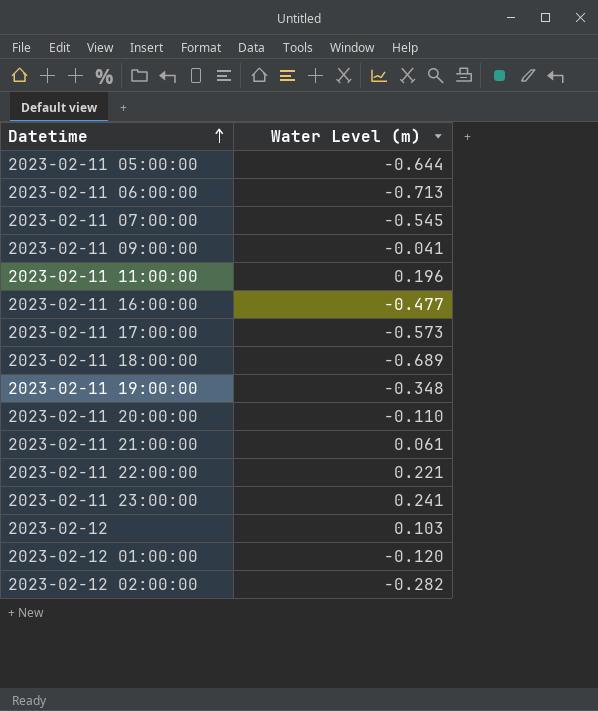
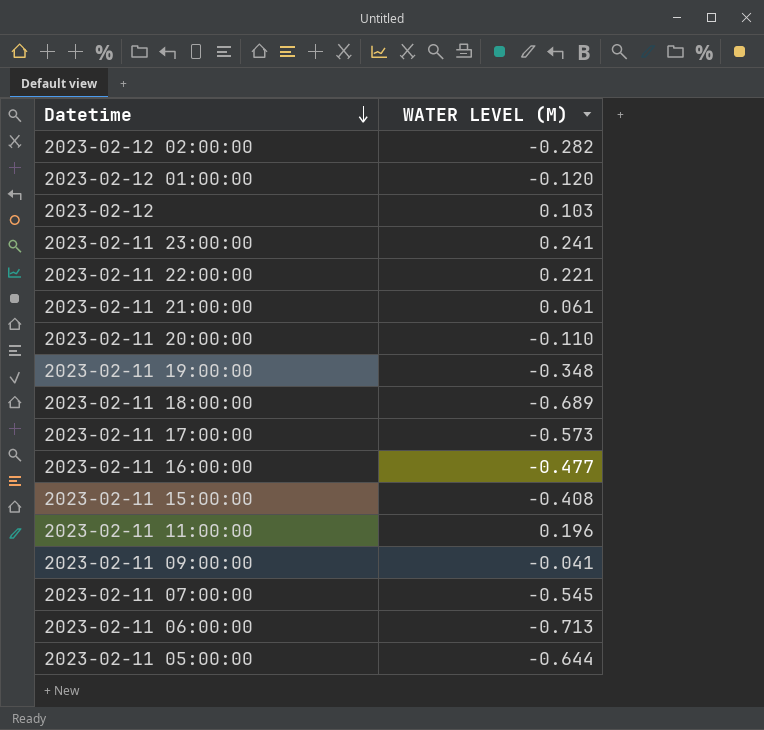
row order: Datetime ascending -> Datetime descending
column name: Water Level (m) -> WATER LEVEL (M)
row 2023-02-11 15:00:00: none -> -0.408

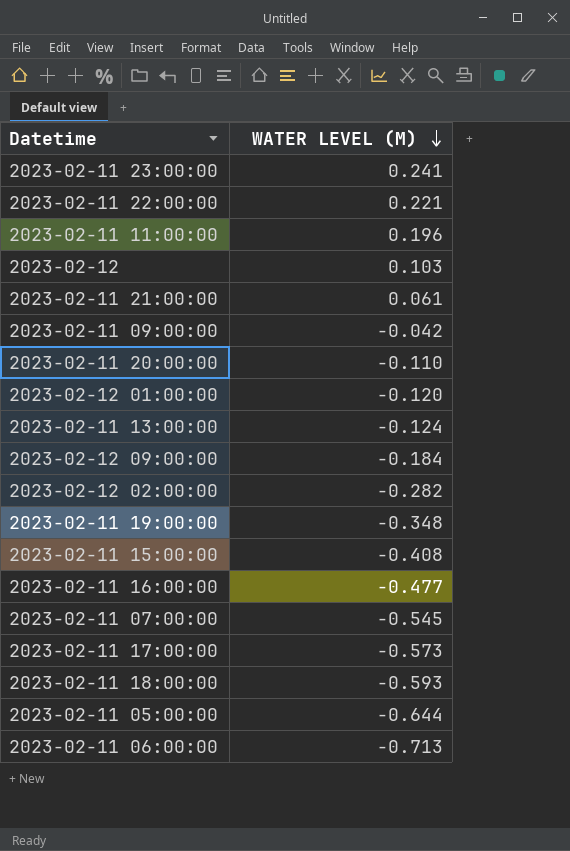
row order: Datetime descending -> WATER LEVEL (M) descending
2023-02-11 09:00:00 | WATER LEVEL (M): -0.041 -> -0.042
row 2023-02-11 13:00:00: none -> -0.124
row 2023-02-12 09:00:00: none -> -0.184
2023-02-11 18:00:00 | WATER LEVEL (M): -0.689 -> -0.593

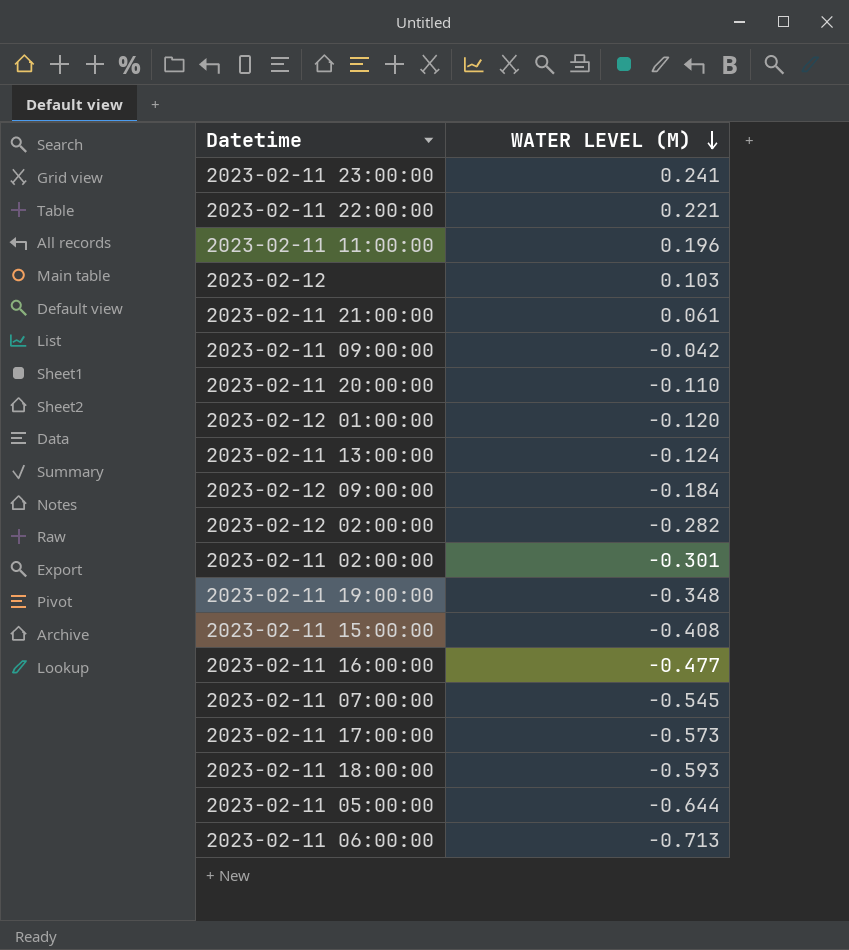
row 2023-02-11 02:00:00: none -> -0.301

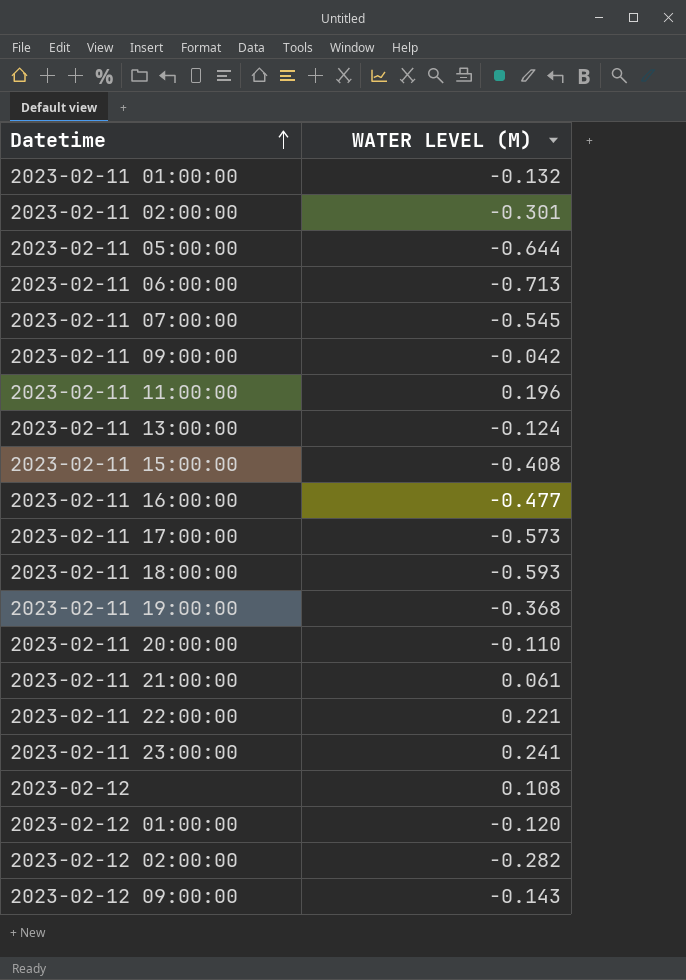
row order: WATER LEVEL (M) descending -> Datetime ascending
row 2023-02-11 01:00:00: none -> -0.132
2023-02-11 19:00:00 | WATER LEVEL (M): -0.348 -> -0.368
2023-02-12 | WATER LEVEL (M): 0.103 -> 0.108
2023-02-12 09:00:00 | WATER LEVEL (M): -0.184 -> -0.143

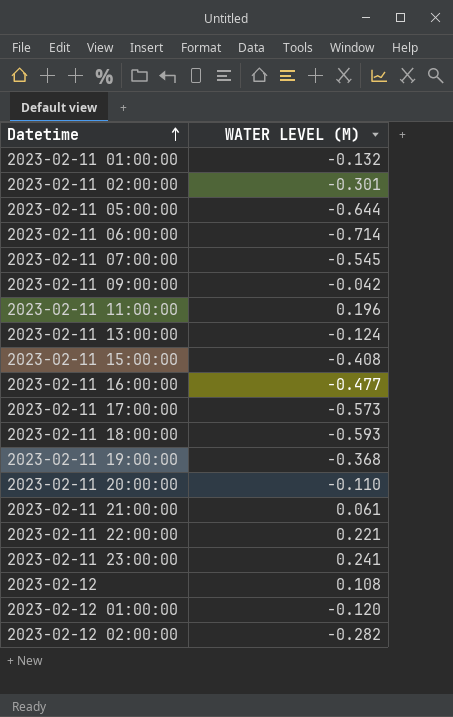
row 2023-02-12 09:00:00: -0.143 -> none
2023-02-11 06:00:00 | WATER LEVEL (M): -0.713 -> -0.714

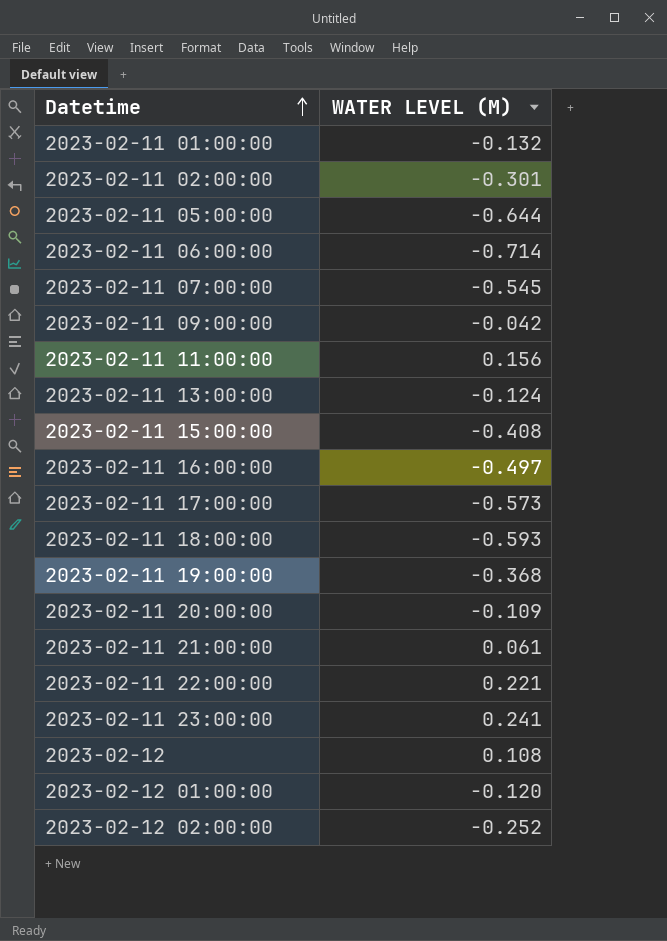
2023-02-11 11:00:00 | WATER LEVEL (M): 0.196 -> 0.156
2023-02-11 16:00:00 | WATER LEVEL (M): -0.477 -> -0.497
2023-02-11 20:00:00 | WATER LEVEL (M): -0.110 -> -0.109
2023-02-12 02:00:00 | WATER LEVEL (M): -0.282 -> -0.252

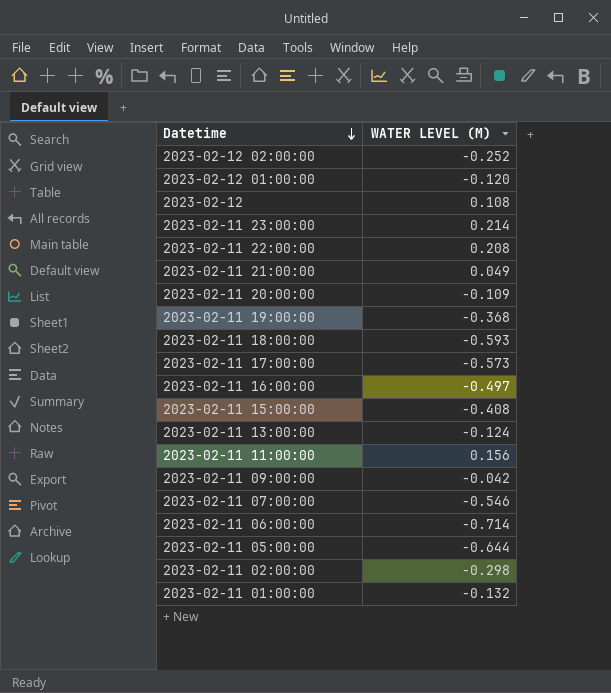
row order: Datetime ascending -> Datetime descending
2023-02-11 23:00:00 | WATER LEVEL (M): 0.241 -> 0.214
2023-02-11 22:00:00 | WATER LEVEL (M): 0.221 -> 0.208
2023-02-11 21:00:00 | WATER LEVEL (M): 0.061 -> 0.049
2023-02-11 07:00:00 | WATER LEVEL (M): -0.545 -> -0.546
2023-02-11 02:00:00 | WATER LEVEL (M): -0.301 -> -0.298

